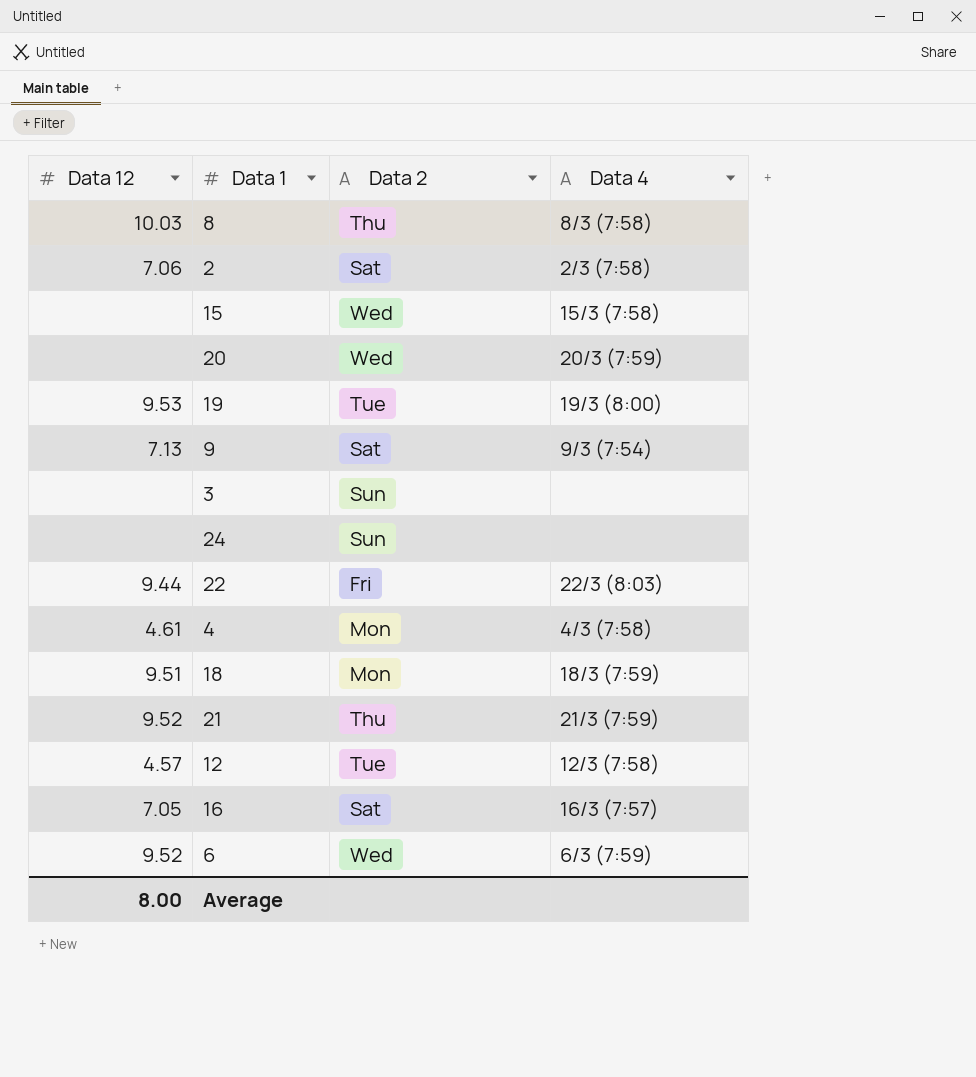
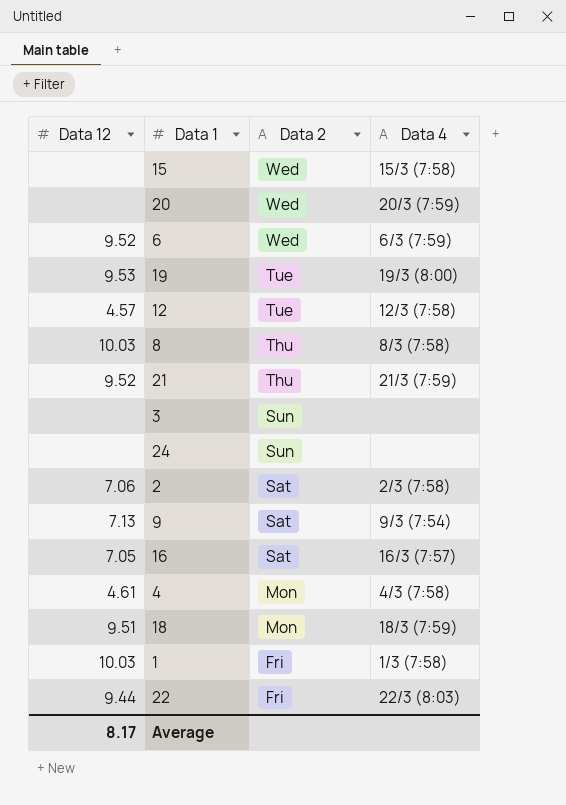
row order: none -> Data 2 descending
row 1: none -> 10.03 | Fri | 1/3 (7:58)
Average | Data 12: 8.00 -> 8.17

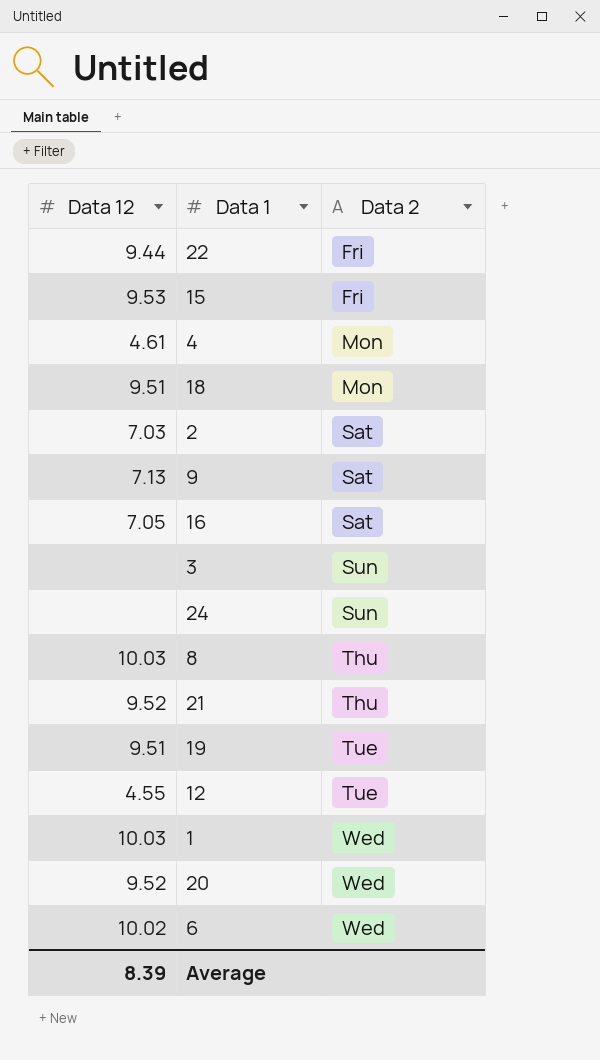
row order: Data 2 descending -> Data 2 ascending
column Data 4 | position: 4 -> none
15 | Data 12: none -> 9.53
15 | Data 2: Wed -> Fri
2 | Data 12: 7.06 -> 7.03
19 | Data 12: 9.53 -> 9.51
12 | Data 12: 4.57 -> 4.55
1 | Data 2: Fri -> Wed
20 | Data 12: none -> 9.52
6 | Data 12: 9.52 -> 10.02
Average | Data 12: 8.17 -> 8.39

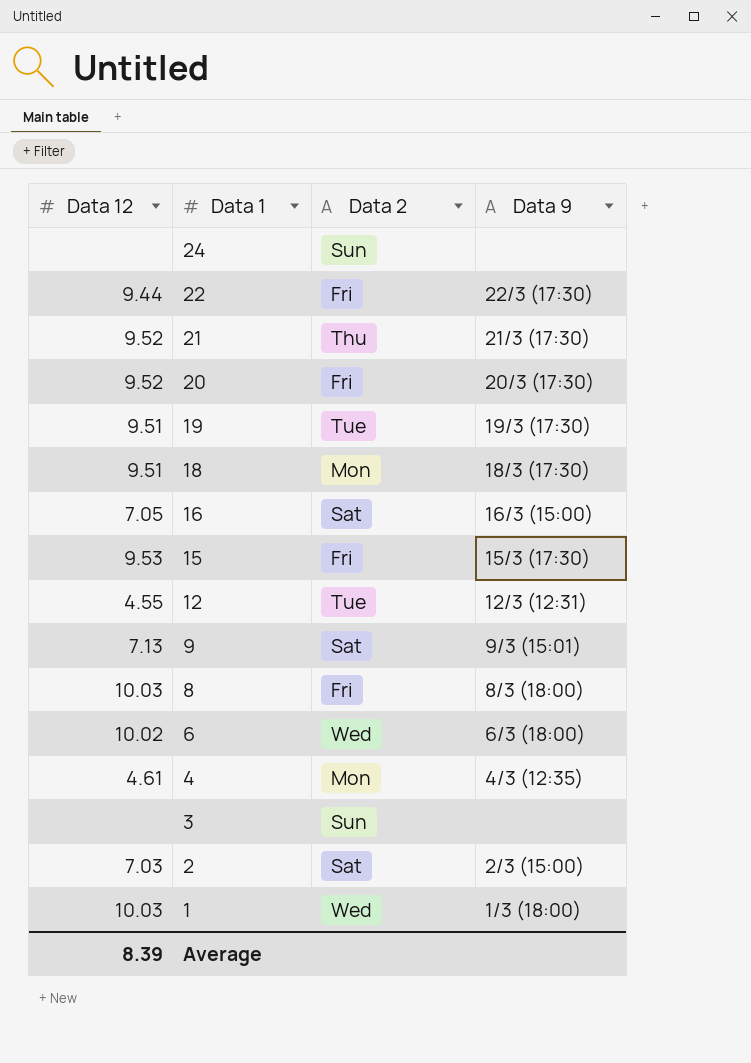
row order: Data 2 ascending -> Data 1 descending
column Data 9 | position: none -> 4
20 | Data 2: Wed -> Fri
8 | Data 2: Thu -> Fri

